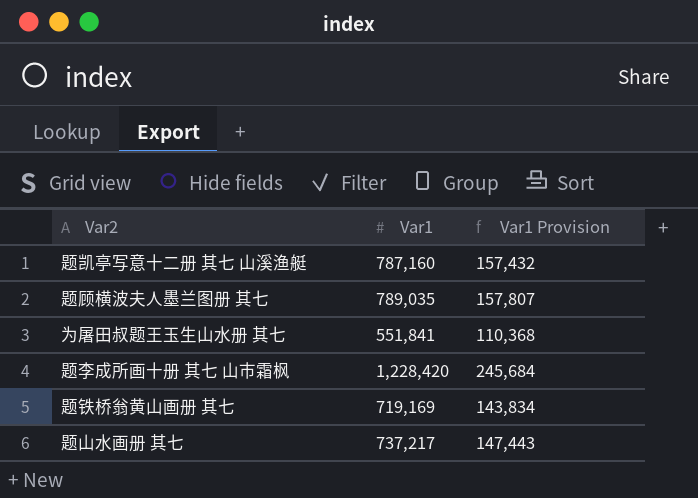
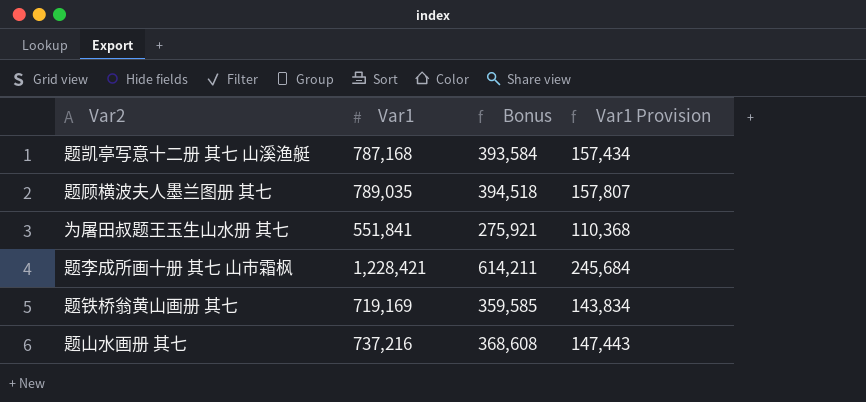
column Bonus | formula: none -> [Var1] * 0.5
题凯亭写意十二册 其七 山溪渔艇 | Var1: 787,160 -> 787,168
题凯亭写意十二册 其七 山溪渔艇 | Var1 Provision: 157,432 -> 157,434
题李成所画十册 其七 山市霜枫 | Var1: 1,228,420 -> 1,228,421
题山水画册 其七 | Var1: 737,217 -> 737,216

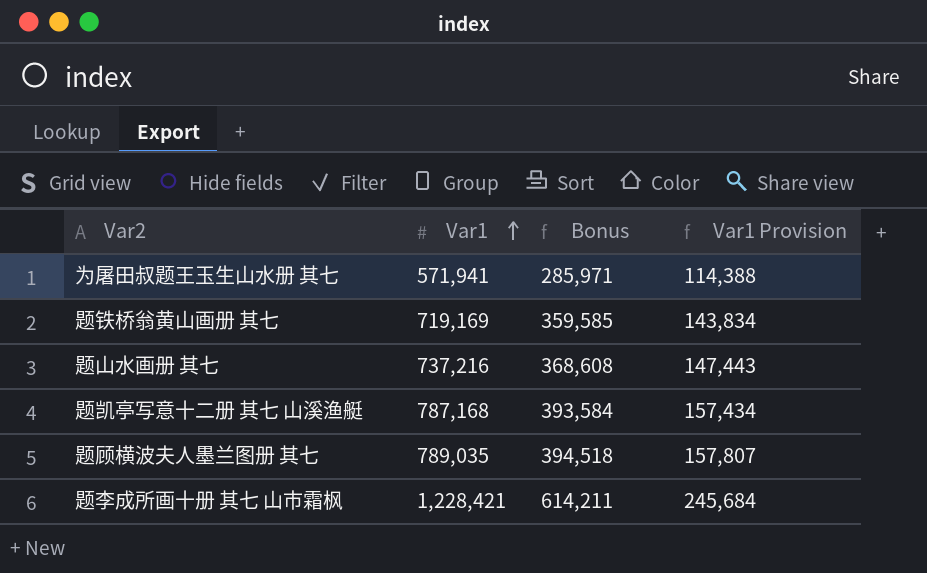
row order: none -> Var1 ascending
为屠田叔题王玉生山水册 其七 | Var1: 551,841 -> 571,941
为屠田叔题王玉生山水册 其七 | Bonus: 275,921 -> 285,971
为屠田叔题王玉生山水册 其七 | Var1 Provision: 110,368 -> 114,388

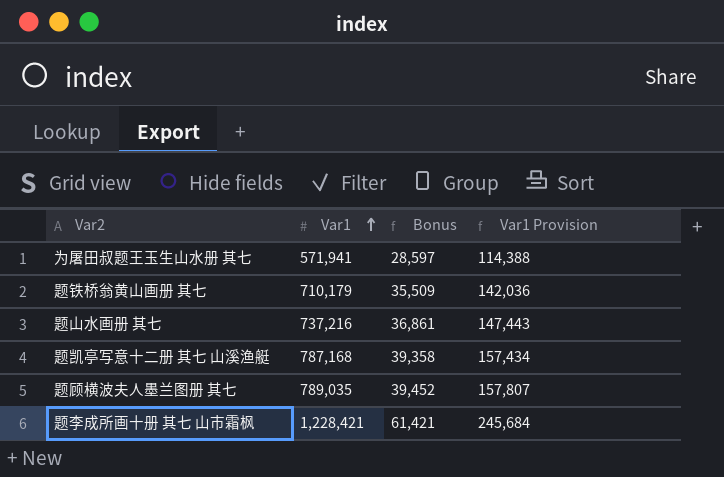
column Bonus | formula: [Var1] * 0.5 -> [Var1] * 0.05
题铁桥翁黄山画册 其七 | Var1: 719,169 -> 710,179
题铁桥翁黄山画册 其七 | Var1 Provision: 143,834 -> 142,036

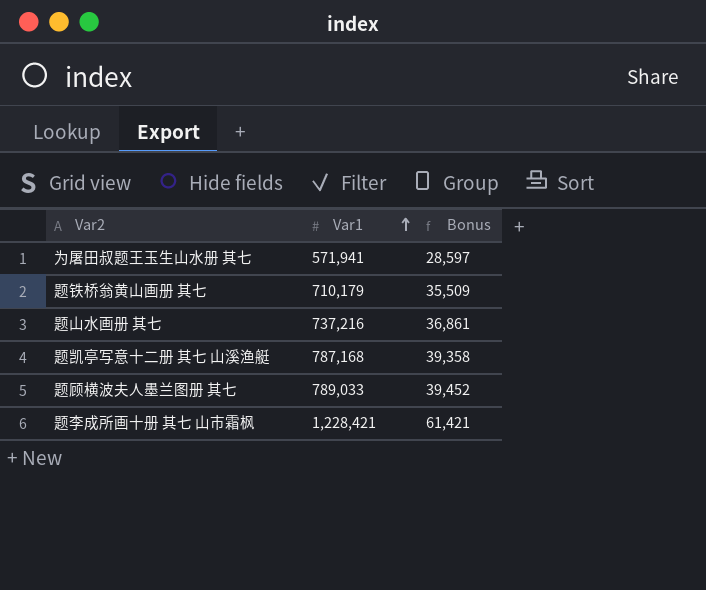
column Var1 Provision | formula: [Var1] * 0.2 -> none
题顾横波夫人墨兰图册 其七 | Var1: 789,035 -> 789,033

